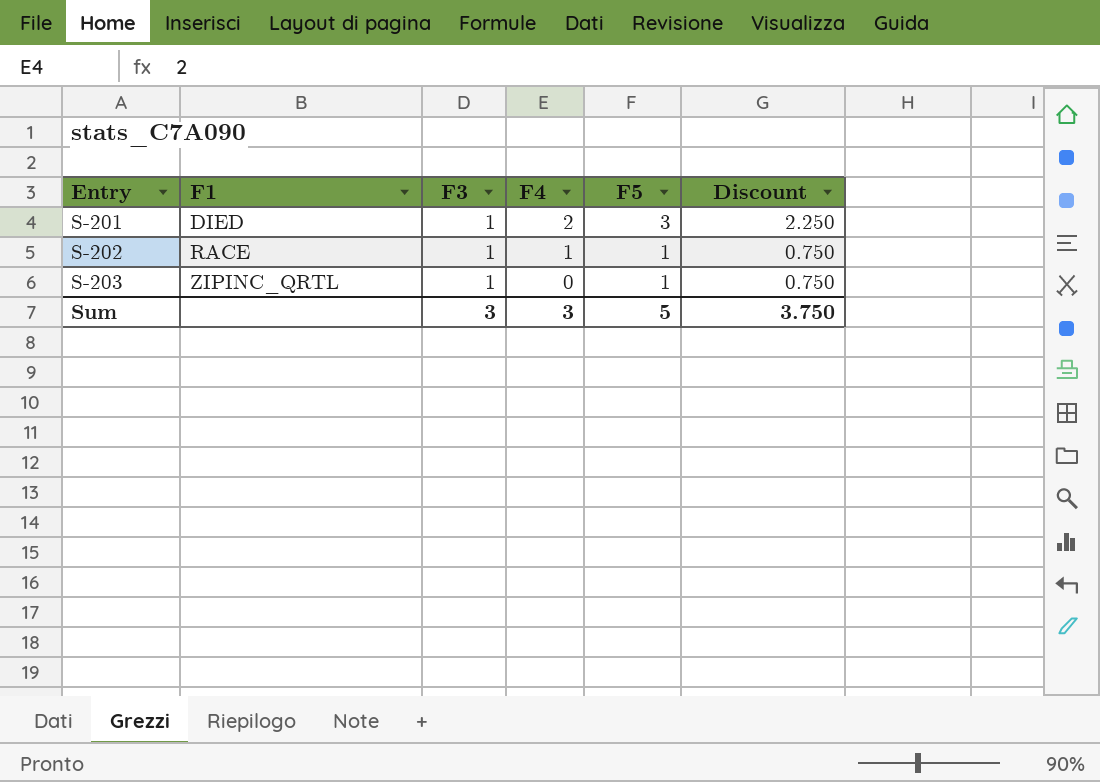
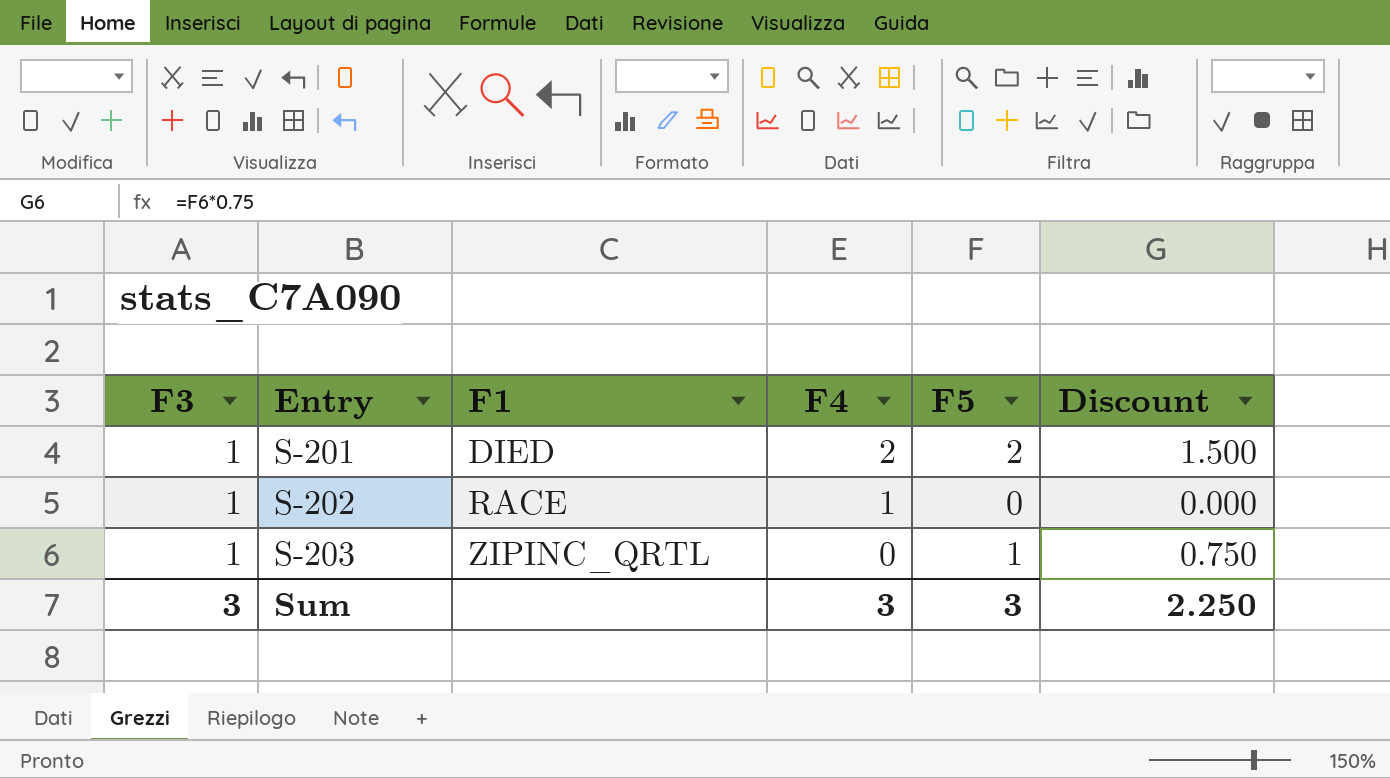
column F3 | position: 3 -> 1
S-201 | F5: 3 -> 2
S-201 | Discount: 2.250 -> 1.500
S-202 | F5: 1 -> 0
S-202 | Discount: 0.750 -> 0.000
Sum | F5: 5 -> 3
Sum | Discount: 3.750 -> 2.250

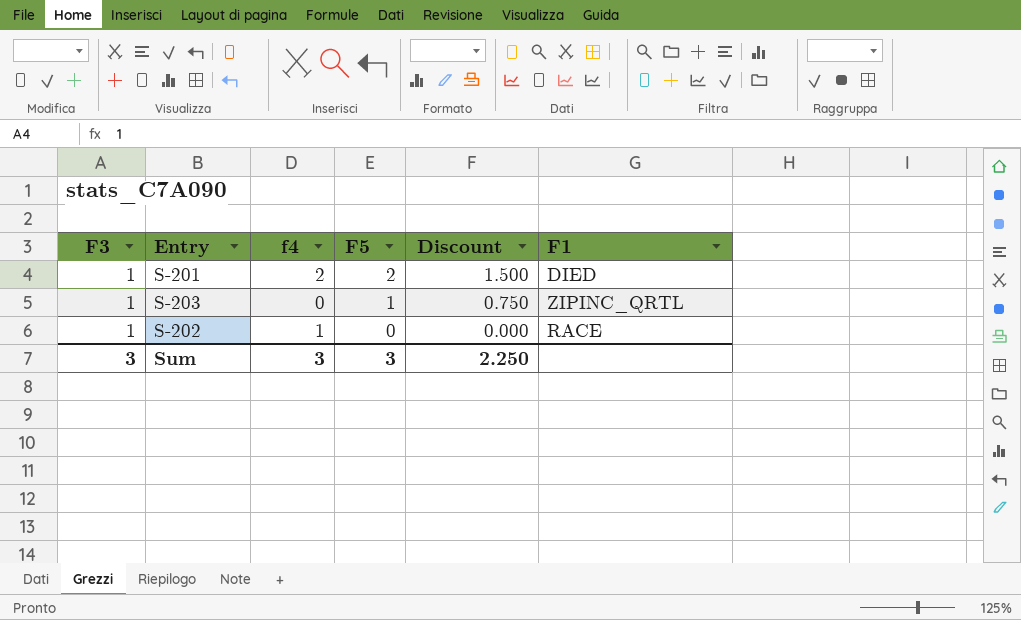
row order: Entry ascending -> F5 descending
column name: F4 -> f4
column F1 | position: 3 -> 6

